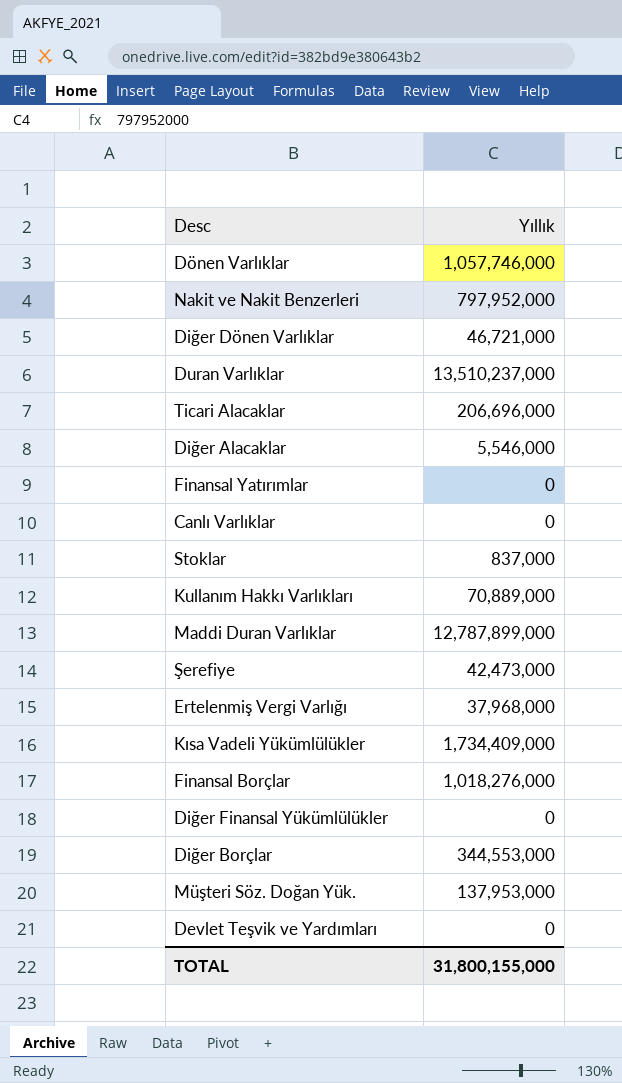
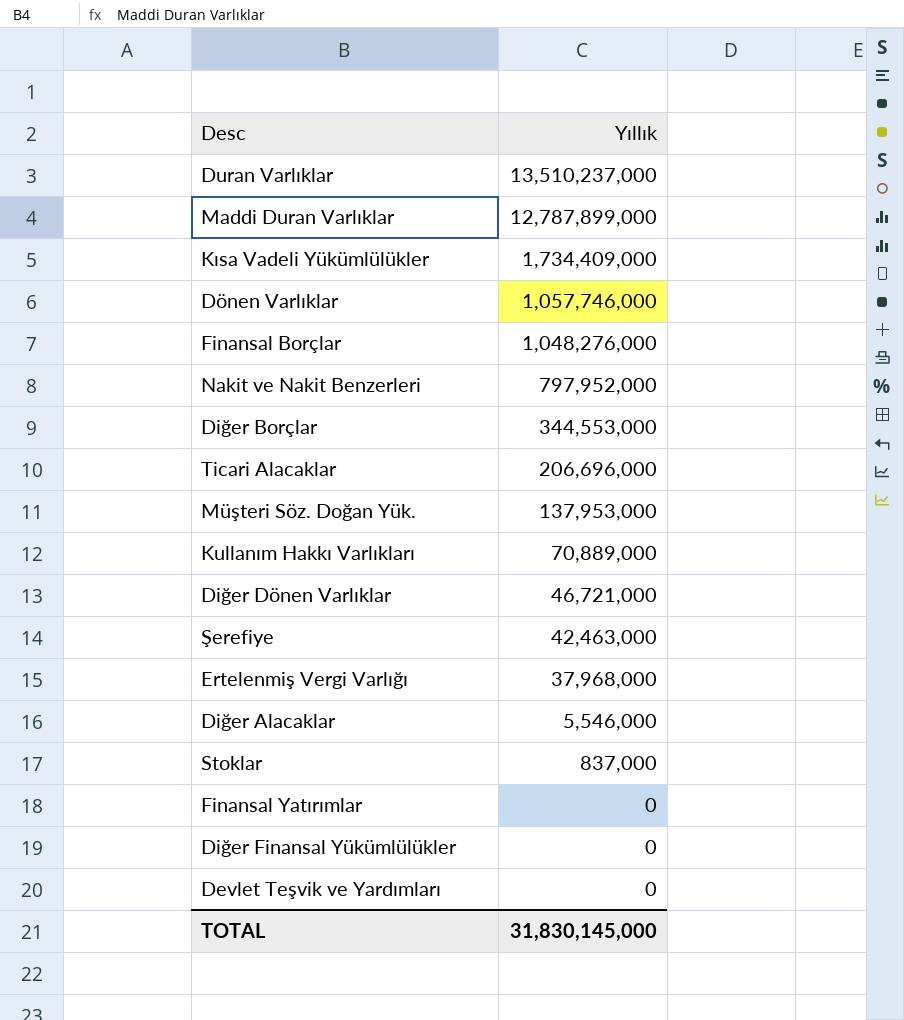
row order: none -> Yıllık descending
row Canlı Varlıklar: 0 -> none
Finansal Borçlar | Yıllık: 1,018,276,000 -> 1,048,276,000
Şerefiye | Yıllık: 42,473,000 -> 42,463,000
TOTAL | Yıllık: 31,800,155,000 -> 31,830,145,000

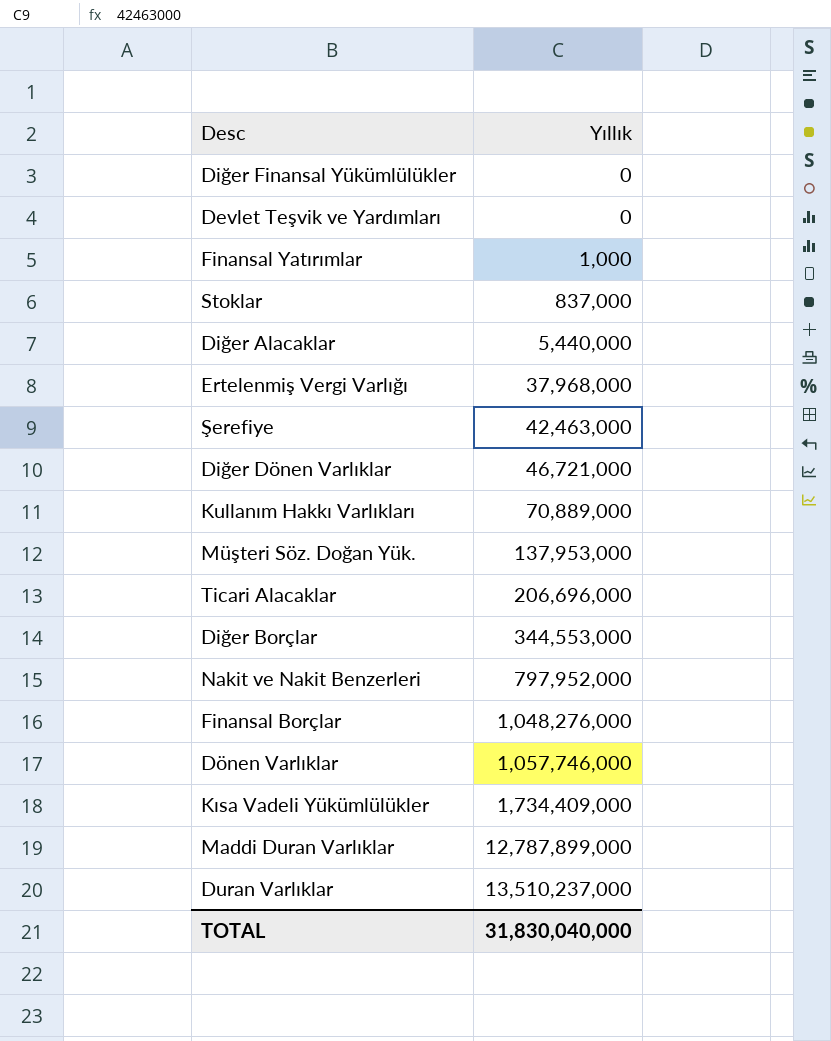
row order: Yıllık descending -> Yıllık ascending
Finansal Yatırımlar | Yıllık: 0 -> 1,000
Diğer Alacaklar | Yıllık: 5,546,000 -> 5,440,000
TOTAL | Yıllık: 31,830,145,000 -> 31,830,040,000

